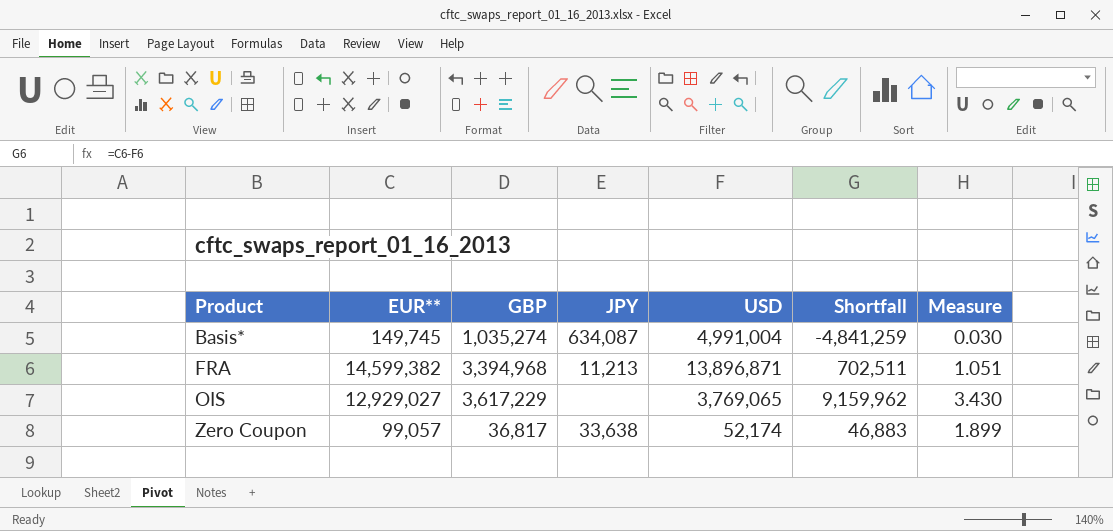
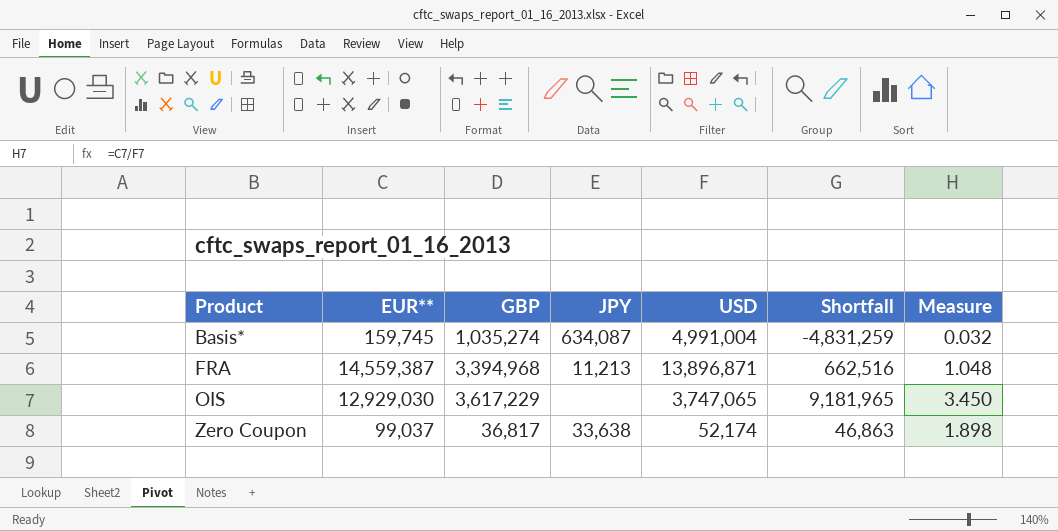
Basis* | EUR**: 149,745 -> 159,745
Basis* | Shortfall: -4,841,259 -> -4,831,259
Basis* | Measure: 0.030 -> 0.032
FRA | EUR**: 14,599,382 -> 14,559,387
FRA | Shortfall: 702,511 -> 662,516
FRA | Measure: 1.051 -> 1.048
OIS | EUR**: 12,929,027 -> 12,929,030
OIS | USD: 3,769,065 -> 3,747,065
OIS | Shortfall: 9,159,962 -> 9,181,965
OIS | Measure: 3.430 -> 3.450
Zero Coupon | EUR**: 99,057 -> 99,037
Zero Coupon | Shortfall: 46,883 -> 46,863
Zero Coupon | Measure: 1.899 -> 1.898

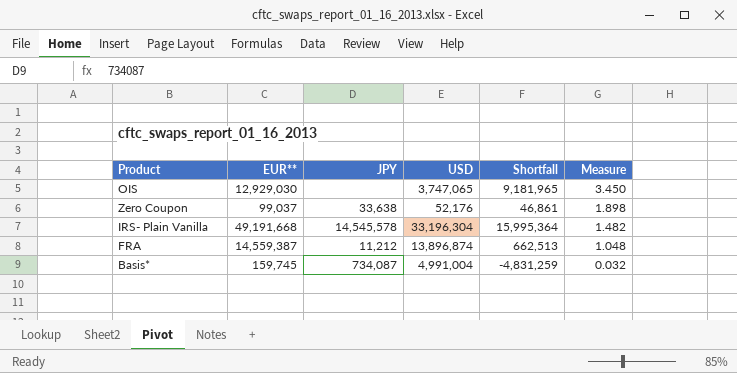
row order: Product ascending -> Measure descending
column GBP | position: 3 -> none
Zero Coupon | USD: 52,174 -> 52,176
Zero Coupon | Shortfall: 46,863 -> 46,861
row IRS- Plain Vanilla: none -> 49,191,668 | 14,545,578 | 33,196,304 | 15,995,364 | 1.482
FRA | JPY: 11,213 -> 11,212
FRA | USD: 13,896,871 -> 13,896,874
FRA | Shortfall: 662,516 -> 662,513
Basis* | JPY: 634,087 -> 734,087

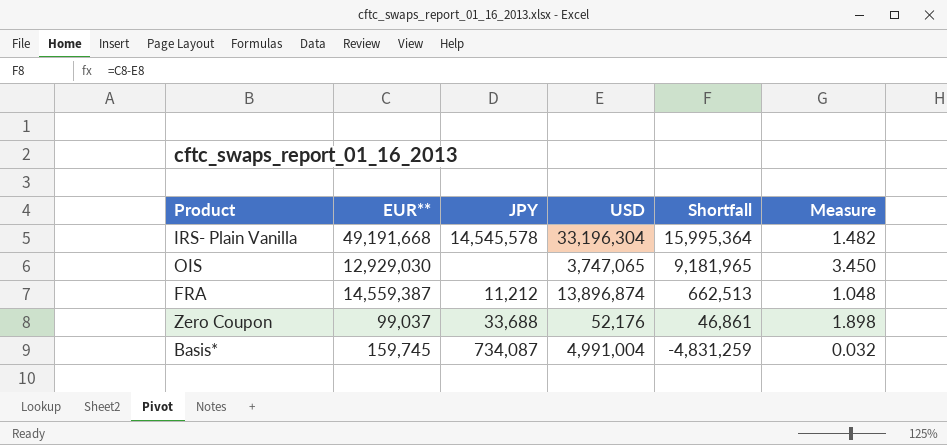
row order: Measure descending -> Shortfall descending
Zero Coupon | JPY: 33,638 -> 33,688

